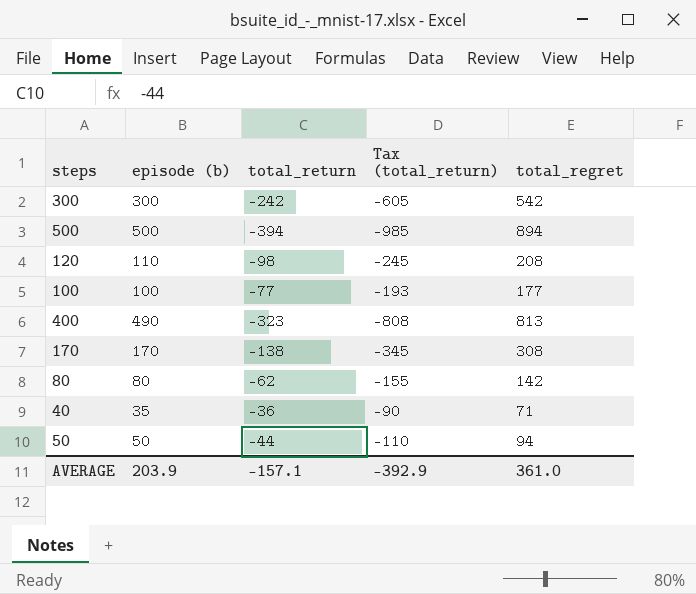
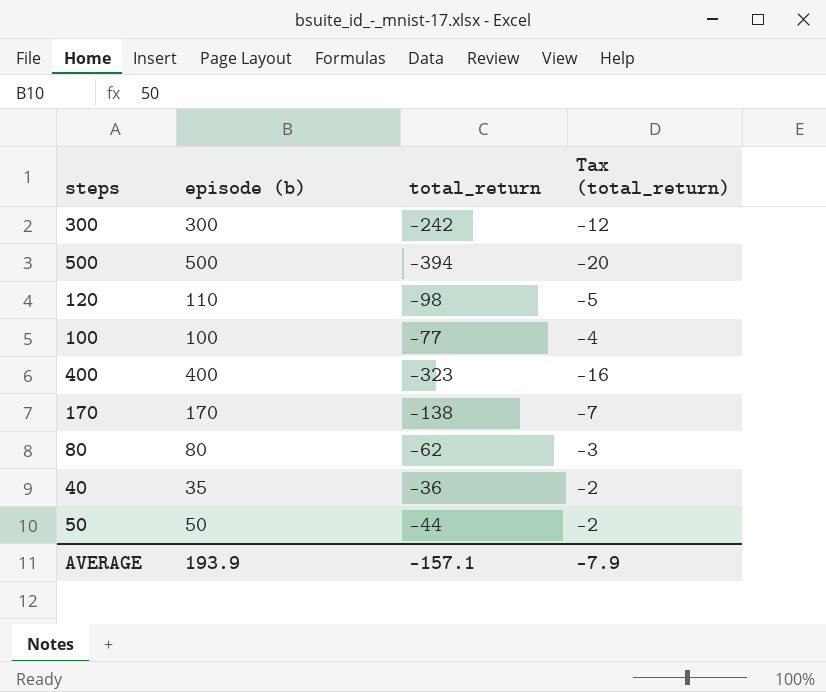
column total_regret | formula: [episode (b)] - [total_return] -> none
column Tax (total_return) | formula: [total_return] * 2.5 -> [total_return] * 0.05
400 | episode (b): 490 -> 400
AVERAGE | episode (b): 203.9 -> 193.9
AVERAGE | Tax (total_return): -392.9 -> -7.9

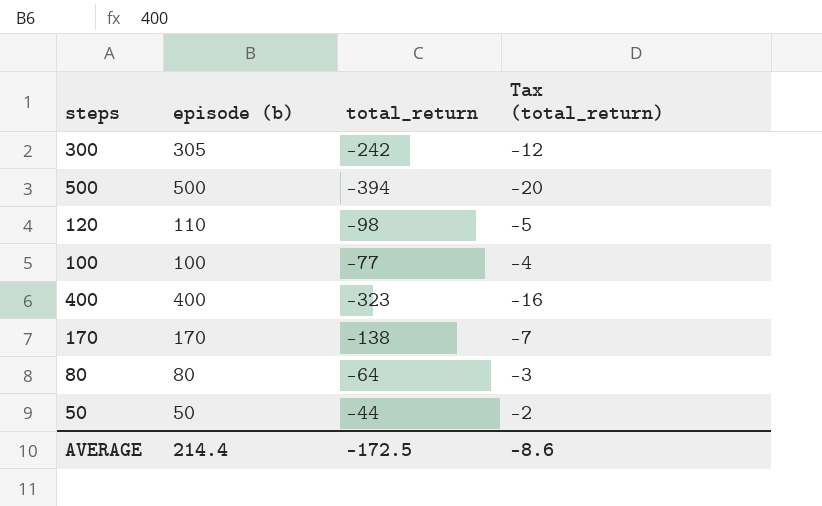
row 40: 35 | -36 | -2 -> none
300 | episode (b): 300 -> 305
80 | total_return: -62 -> -64
AVERAGE | episode (b): 193.9 -> 214.4
AVERAGE | total_return: -157.1 -> -172.5
AVERAGE | Tax (total_return): -7.9 -> -8.6

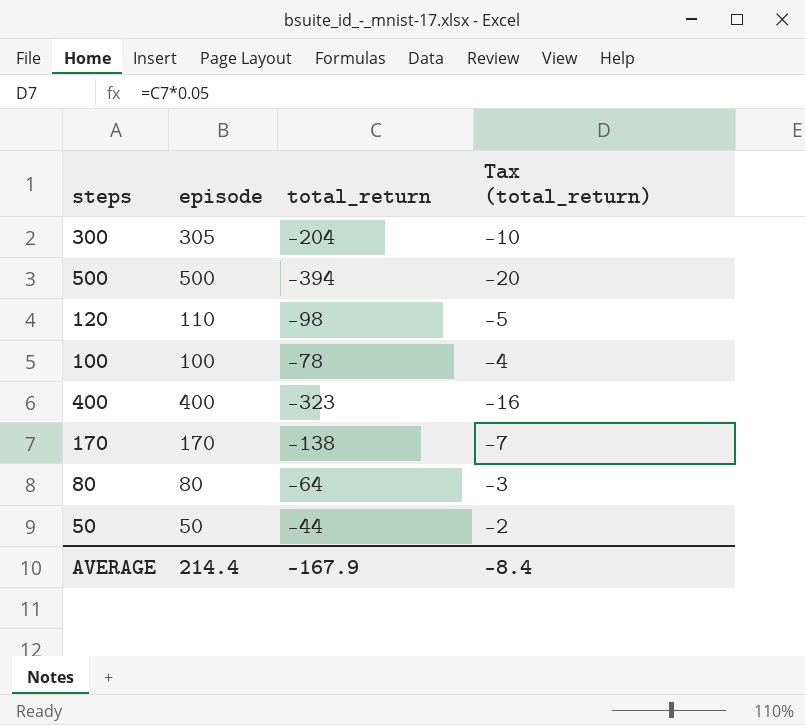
column name: episode (b) -> episode
300 | total_return: -242 -> -204
300 | Tax (total_return): -12 -> -10
100 | total_return: -77 -> -78
AVERAGE | total_return: -172.5 -> -167.9
AVERAGE | Tax (total_return): -8.6 -> -8.4

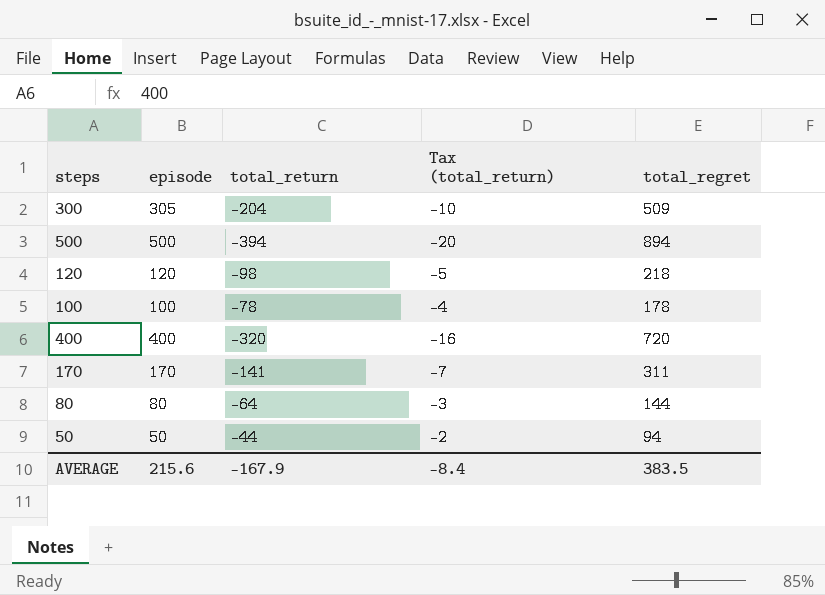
column total_regret | formula: none -> [episode] - [total_return]
120 | episode: 110 -> 120
400 | total_return: -323 -> -320
170 | total_return: -138 -> -141
AVERAGE | episode: 214.4 -> 215.6

